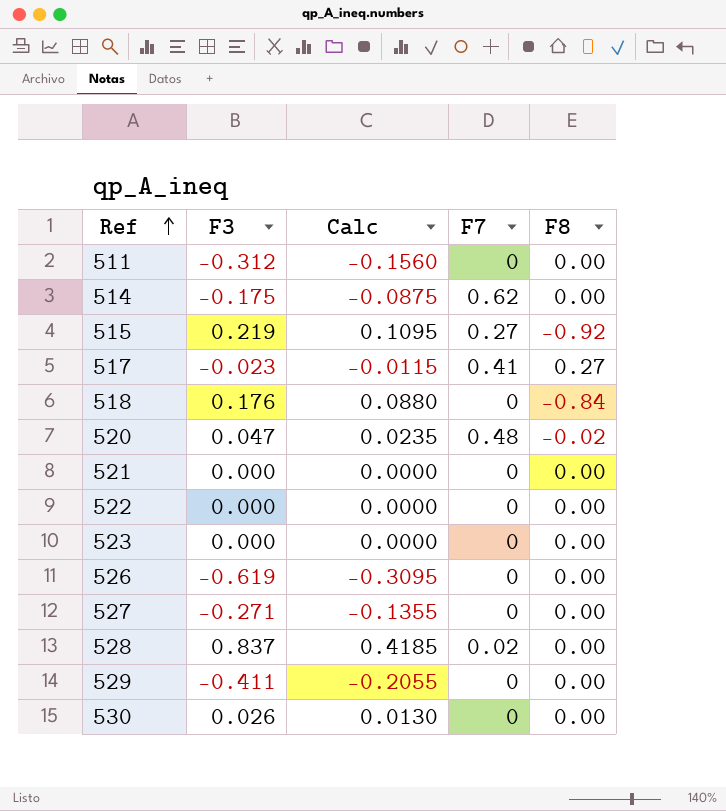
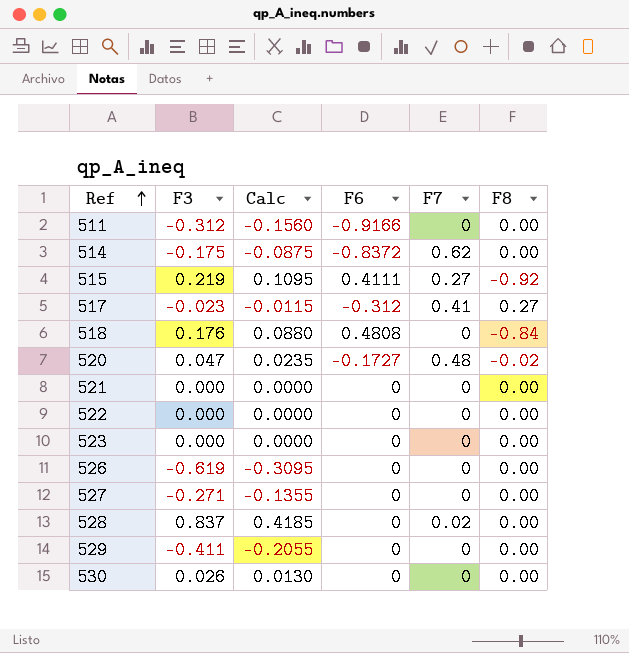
column F6 | position: none -> 4

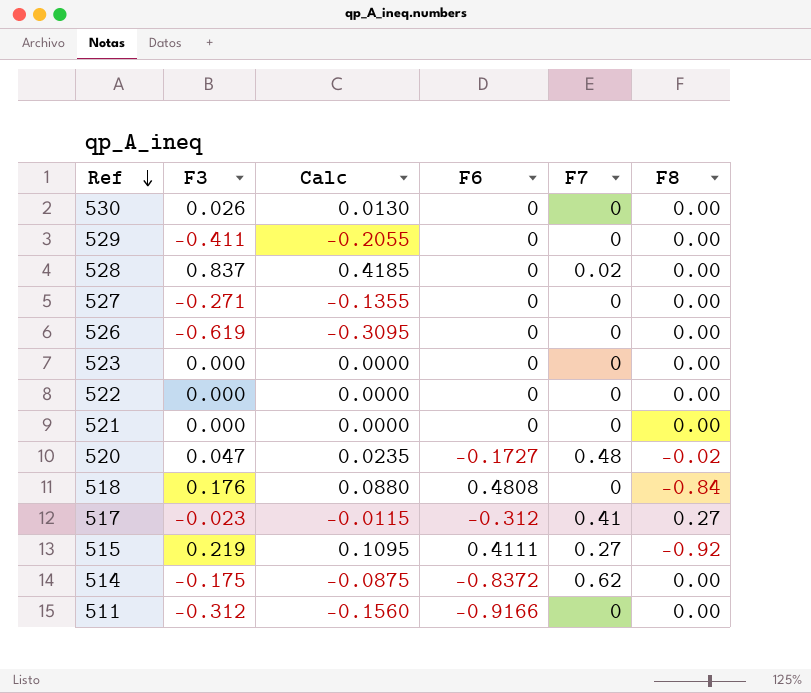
row order: Ref ascending -> Ref descending

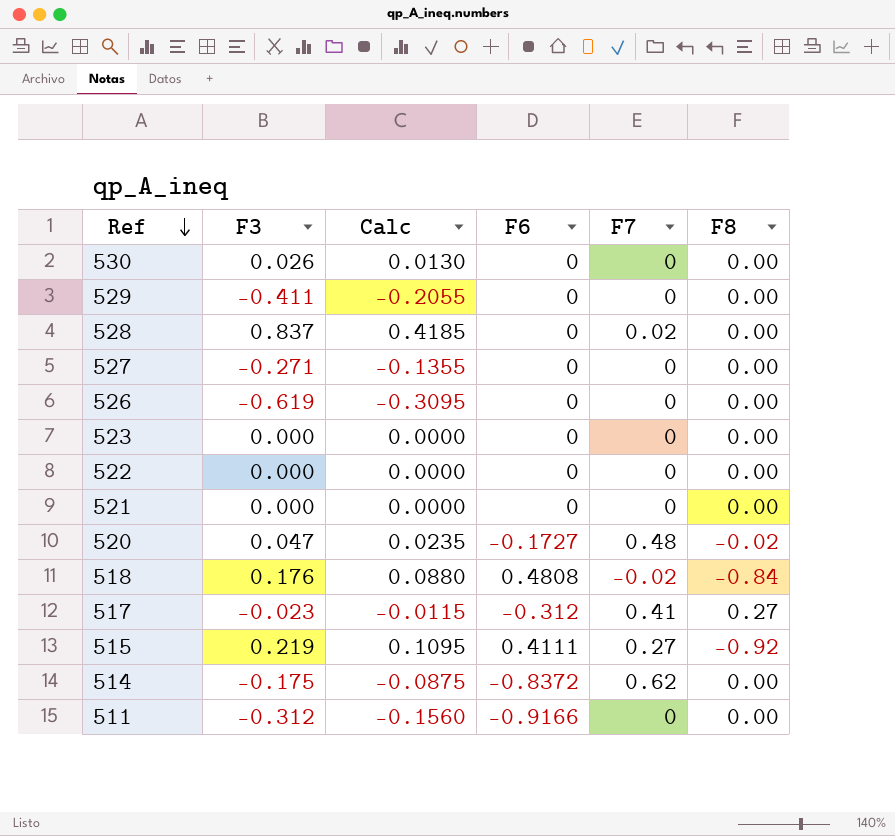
518 | F7: 0 -> -0.02

